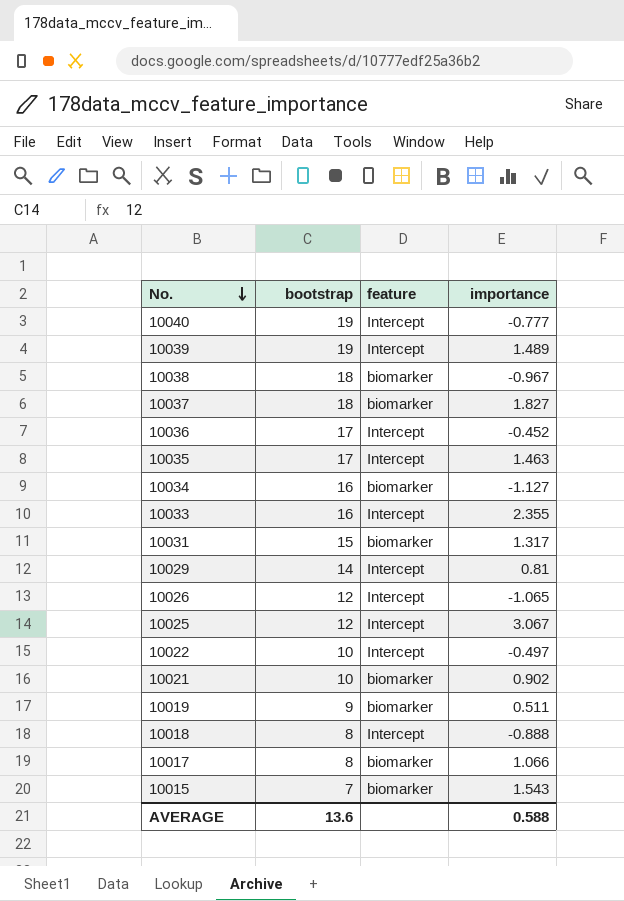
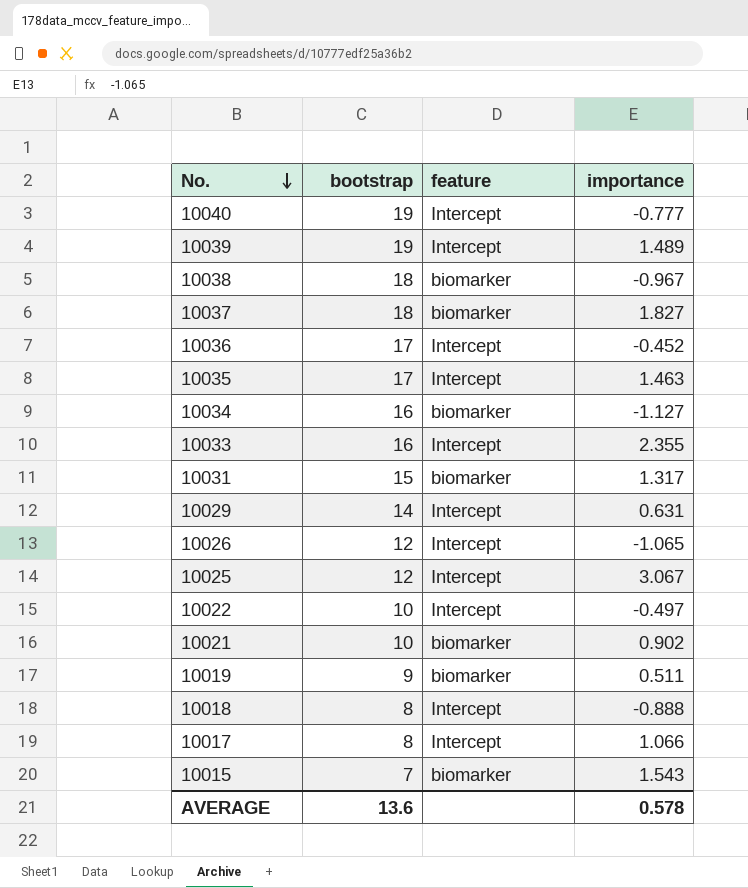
10029 | importance: 0.81 -> 0.631
10017 | feature: biomarker -> Intercept
AVERAGE | importance: 0.588 -> 0.578

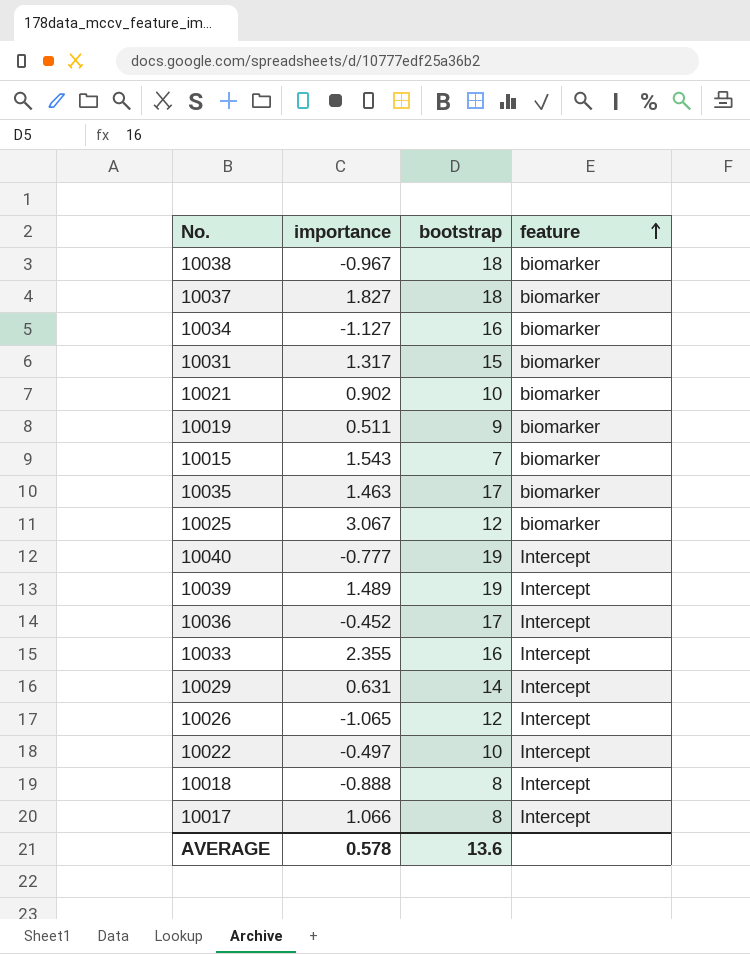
row order: No. descending -> feature ascending
column importance | position: 4 -> 2
10035 | feature: Intercept -> biomarker
10025 | feature: Intercept -> biomarker

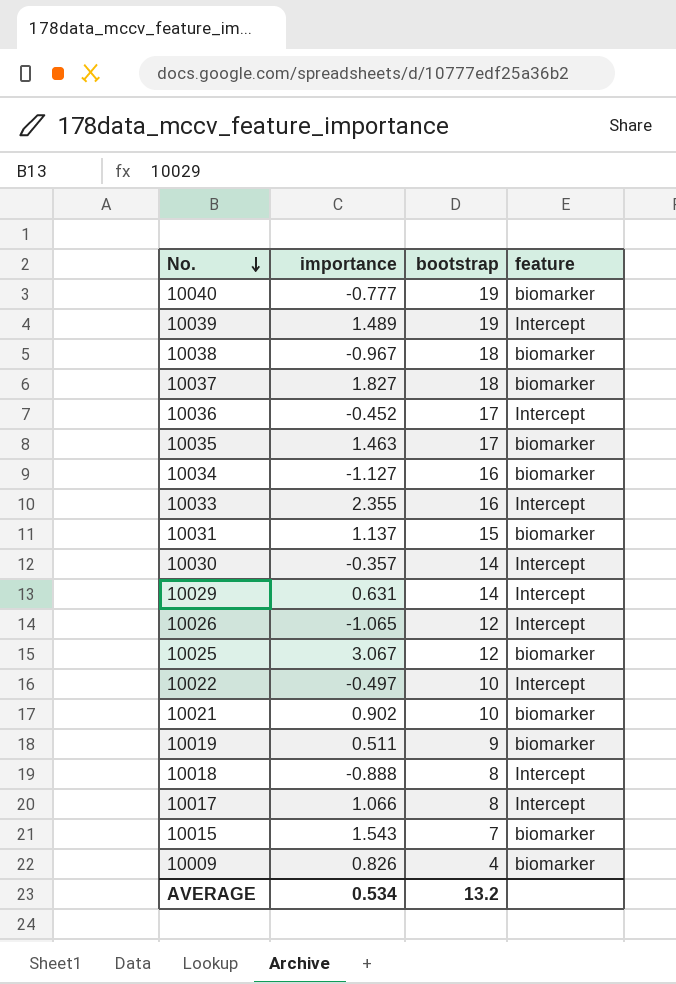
row order: feature ascending -> No. descending
10040 | feature: Intercept -> biomarker
10031 | importance: 1.317 -> 1.137
row 10030: none -> -0.357 | 14 | Intercept
row 10009: none -> 0.826 | 4 | biomarker
AVERAGE | importance: 0.578 -> 0.534
AVERAGE | bootstrap: 13.6 -> 13.2

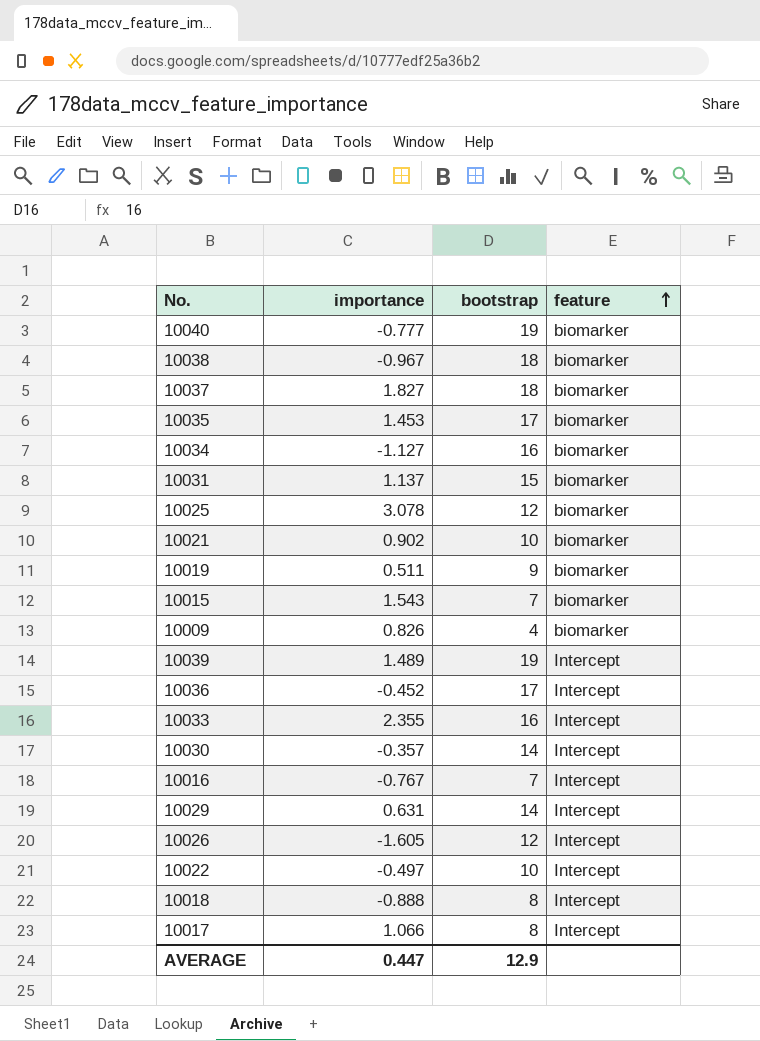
row order: No. descending -> feature ascending
10035 | importance: 1.463 -> 1.453
10025 | importance: 3.067 -> 3.078
row 10016: none -> -0.767 | 7 | Intercept
10026 | importance: -1.065 -> -1.605
AVERAGE | importance: 0.534 -> 0.447
AVERAGE | bootstrap: 13.2 -> 12.9

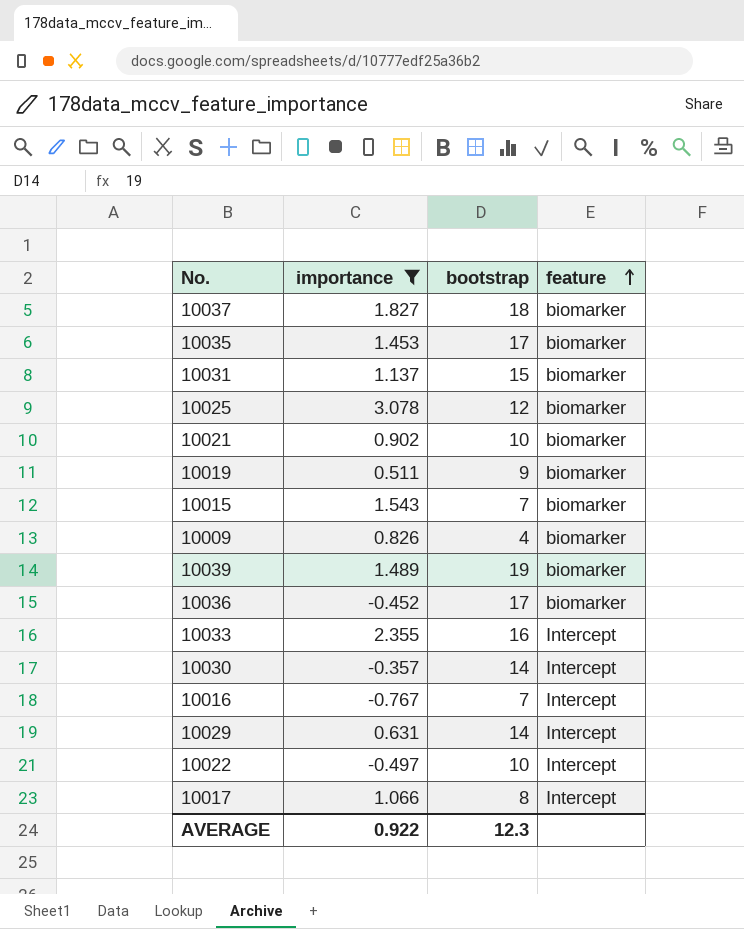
filter: none -> importance >= -0.767
10039 | feature: Intercept -> biomarker
10036 | feature: Intercept -> biomarker
AVERAGE | importance: 0.447 -> 0.922
AVERAGE | bootstrap: 12.9 -> 12.3

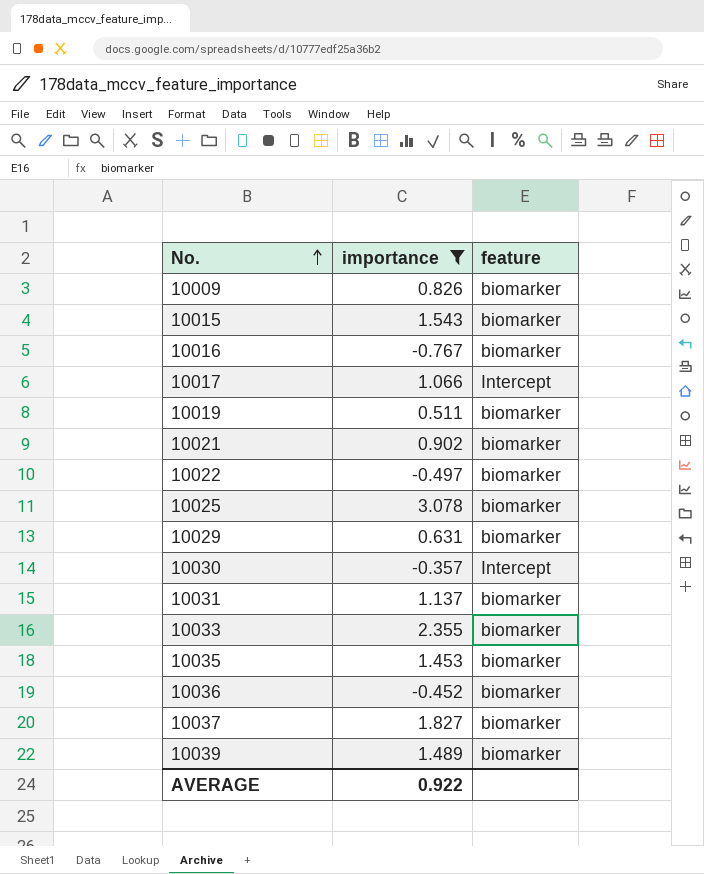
row order: feature ascending -> No. ascending
column bootstrap | position: 3 -> none
10016 | feature: Intercept -> biomarker
10022 | feature: Intercept -> biomarker
10029 | feature: Intercept -> biomarker
10033 | feature: Intercept -> biomarker

